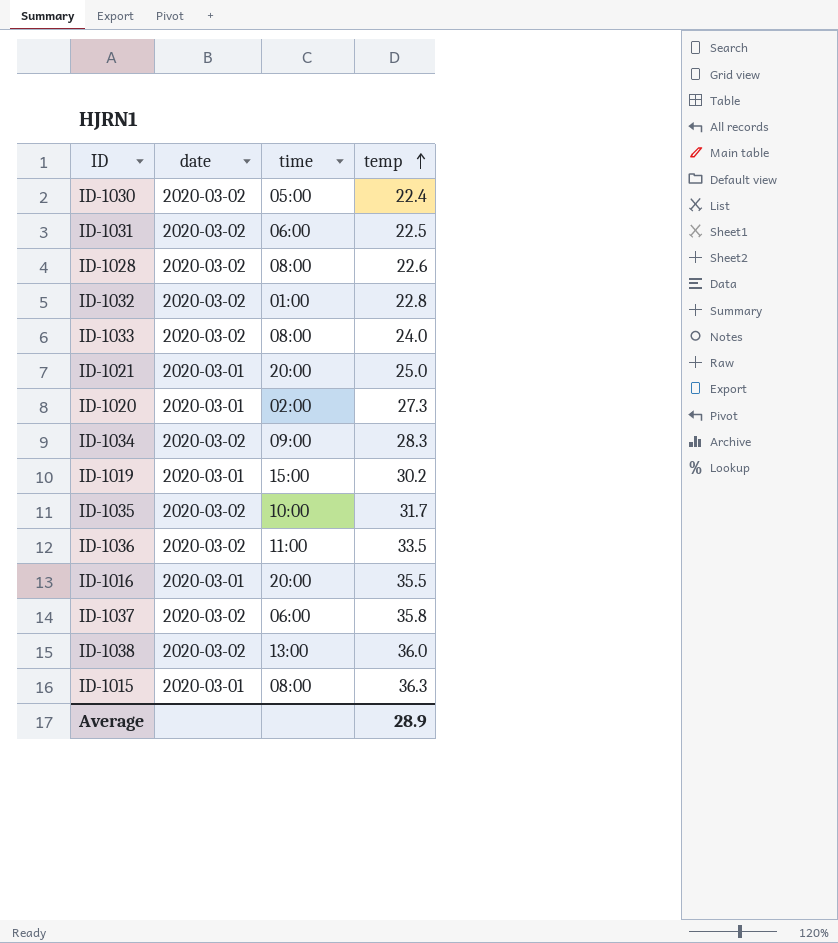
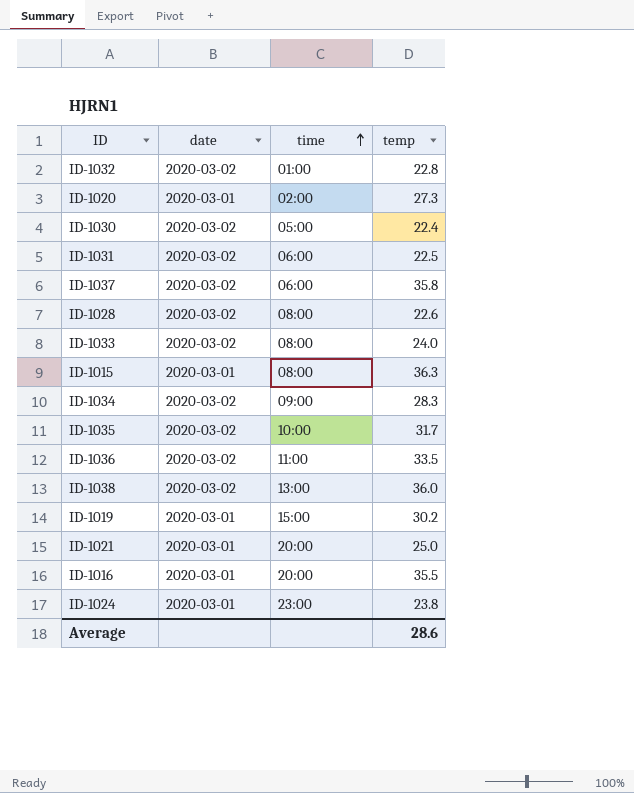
row order: temp ascending -> time ascending
row ID-1024: none -> 2020-03-01 | 23:00 | 23.8
Average | temp: 28.9 -> 28.6

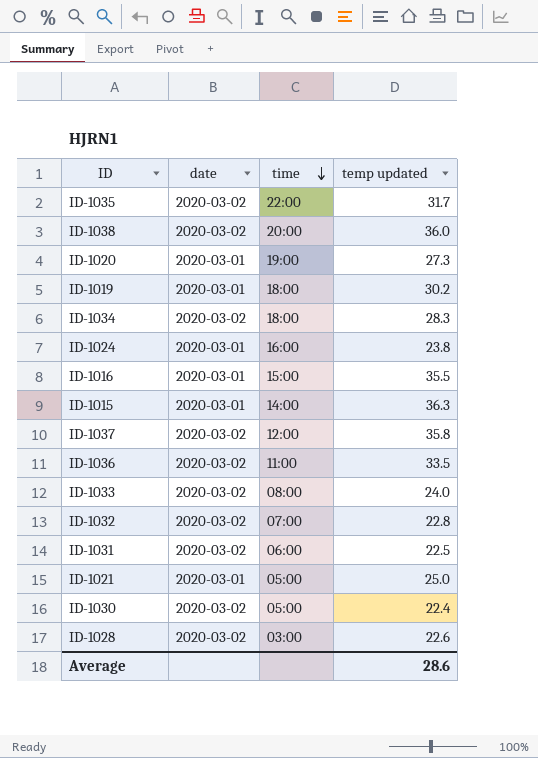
row order: time ascending -> time descending
column name: temp -> temp updated
ID-1035 | time: 10:00 -> 22:00
ID-1038 | time: 13:00 -> 20:00
ID-1020 | time: 02:00 -> 19:00
ID-1019 | time: 15:00 -> 18:00
ID-1034 | time: 09:00 -> 18:00
ID-1024 | time: 23:00 -> 16:00
ID-1016 | time: 20:00 -> 15:00
ID-1015 | time: 08:00 -> 14:00
ID-1037 | time: 06:00 -> 12:00
ID-1032 | time: 01:00 -> 07:00
ID-1021 | time: 20:00 -> 05:00
ID-1028 | time: 08:00 -> 03:00

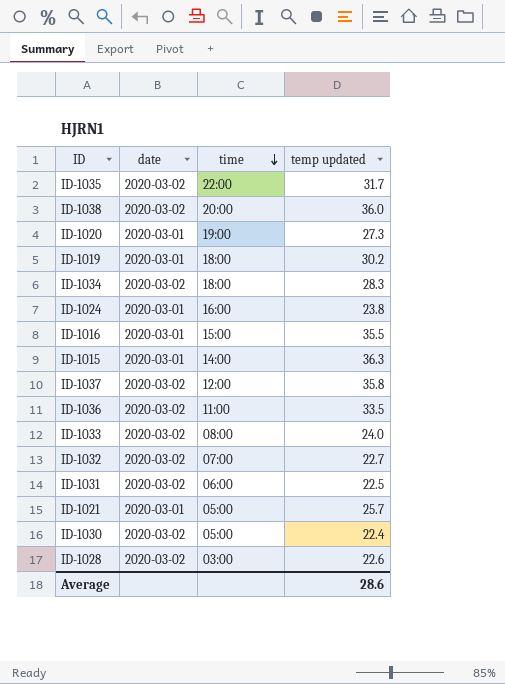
ID-1032 | temp updated: 22.8 -> 22.7
ID-1021 | temp updated: 25.0 -> 25.7

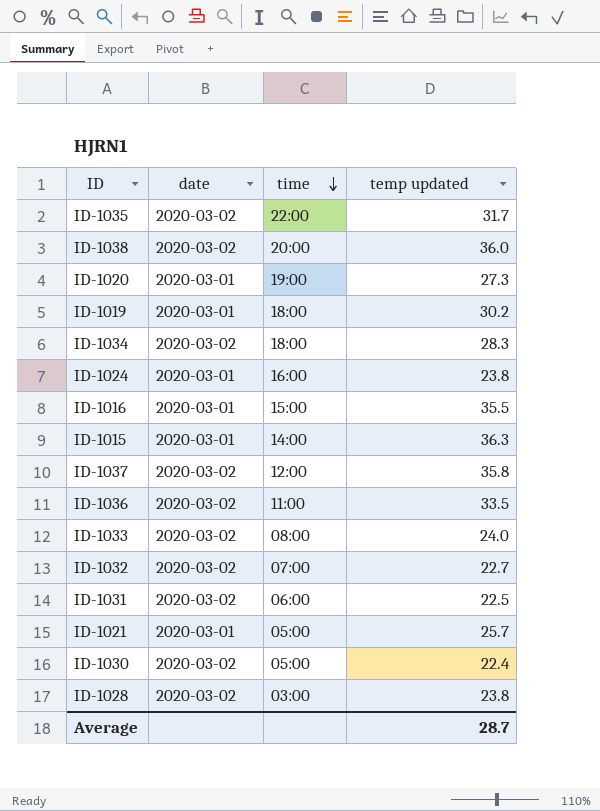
ID-1028 | temp updated: 22.6 -> 23.8
Average | temp updated: 28.6 -> 28.7

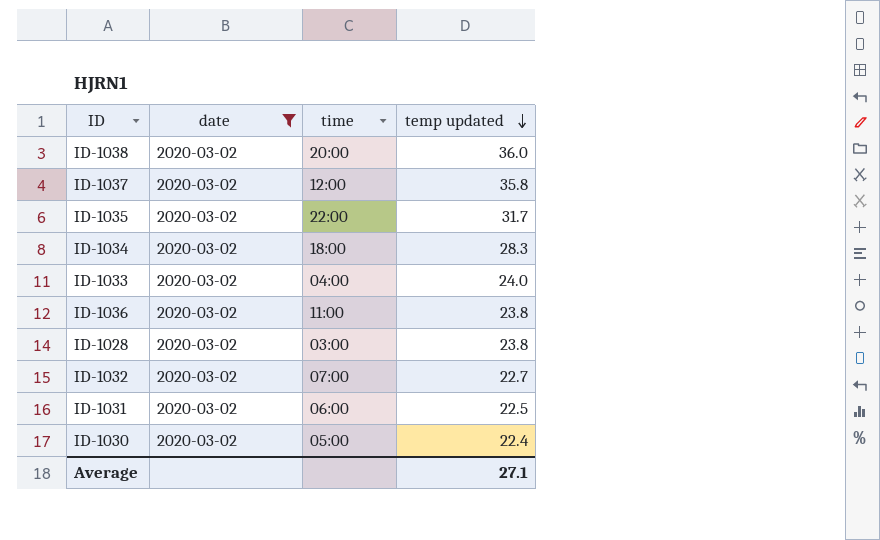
filter: none -> date = 2020-03-02
row order: time descending -> temp updated descending
ID-1033 | time: 08:00 -> 04:00
ID-1036 | temp updated: 33.5 -> 23.8
Average | temp updated: 28.7 -> 27.1

